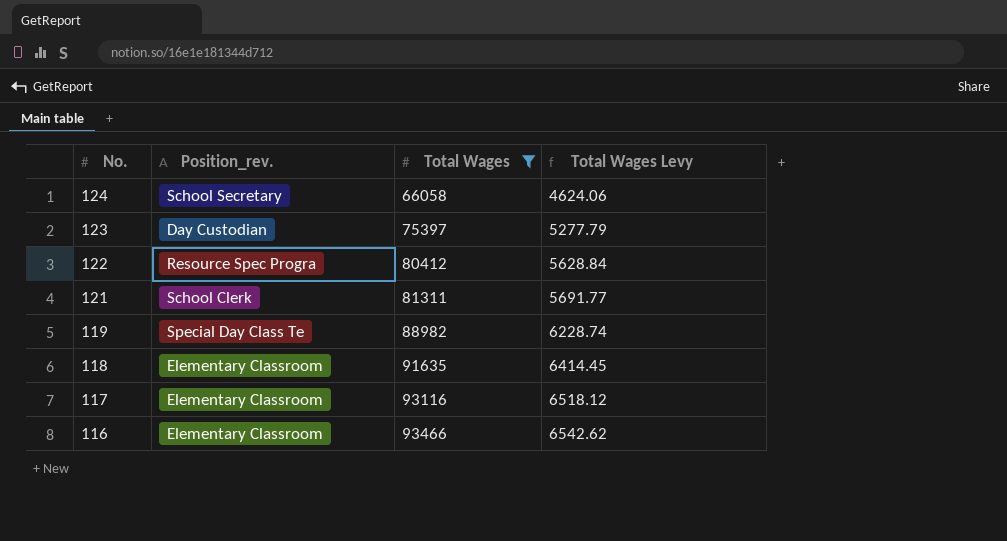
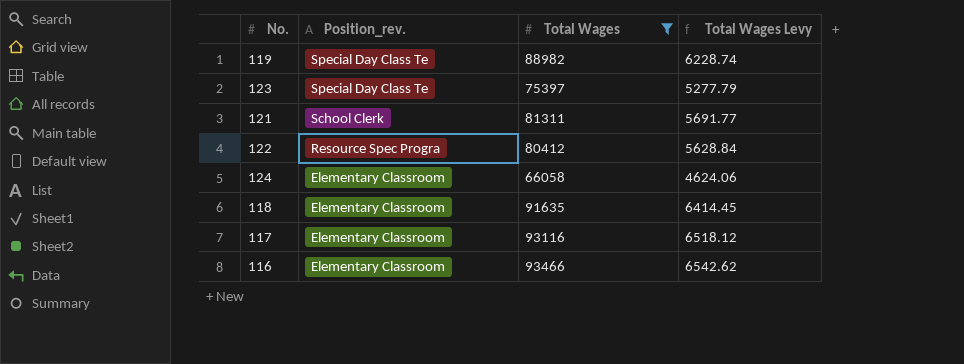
row order: No. descending -> Position_rev. descending
123 | Position_rev.: Day Custodian -> Special Day Class Te
124 | Position_rev.: School Secretary -> Elementary Classroom

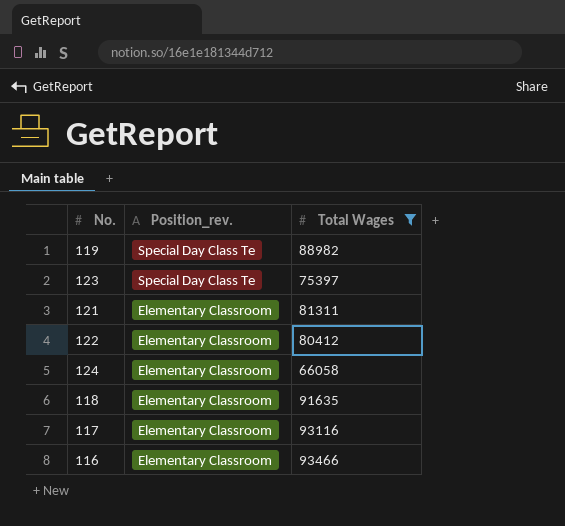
column Total Wages Levy | formula: [Total Wages] * 0.07 -> none
121 | Position_rev.: School Clerk -> Elementary Classroom
122 | Position_rev.: Resource Spec Progra -> Elementary Classroom

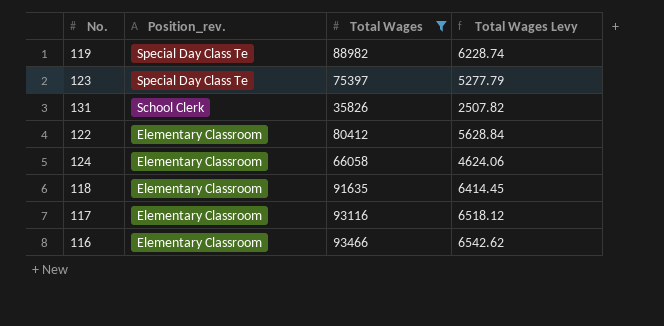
column Total Wages Levy | formula: none -> [Total Wages] * 0.07
row 121: Elementary Classroom | 81311 -> none
row 131: none -> School Clerk | 35826 | 2507.82

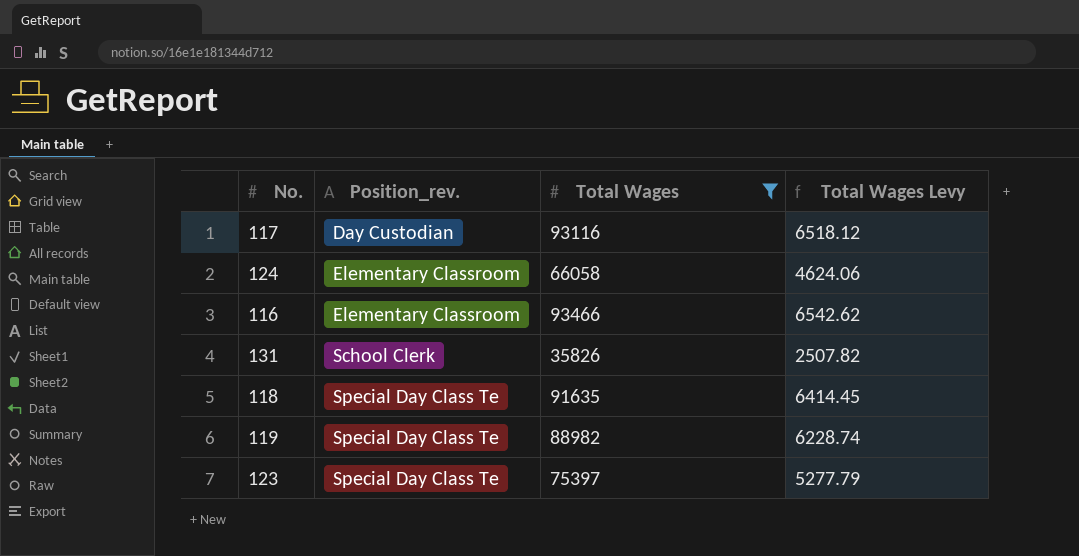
row order: Position_rev. descending -> Position_rev. ascending
row 122: Elementary Classroom | 80412 | 5628.84 -> none
117 | Position_rev.: Elementary Classroom -> Day Custodian
118 | Position_rev.: Elementary Classroom -> Special Day Class Te

